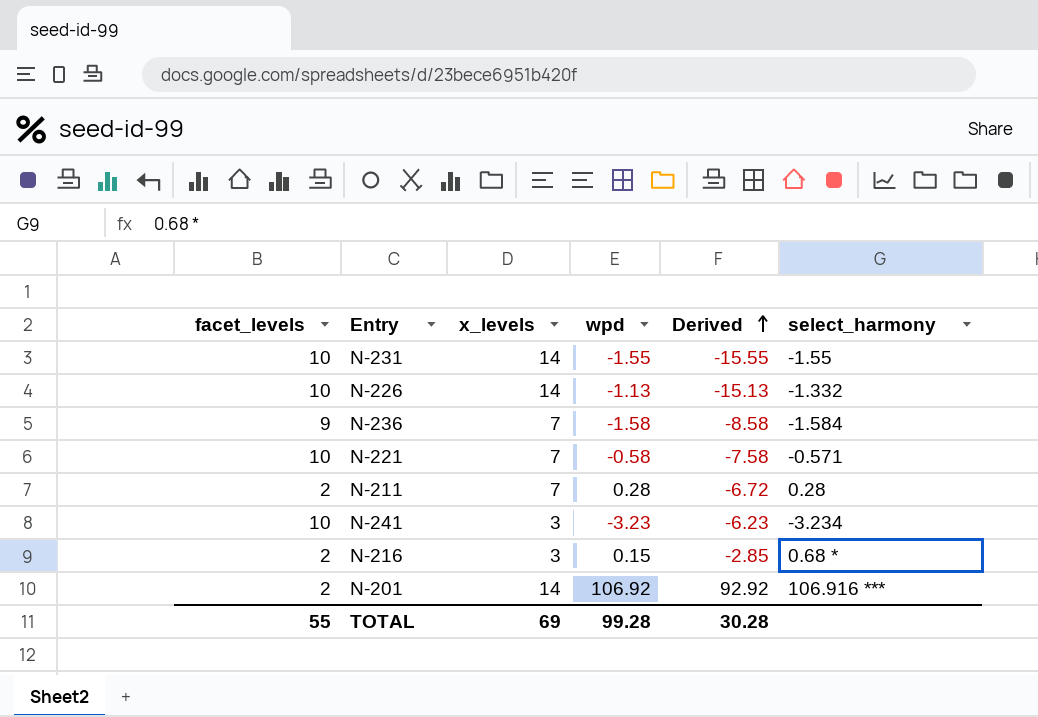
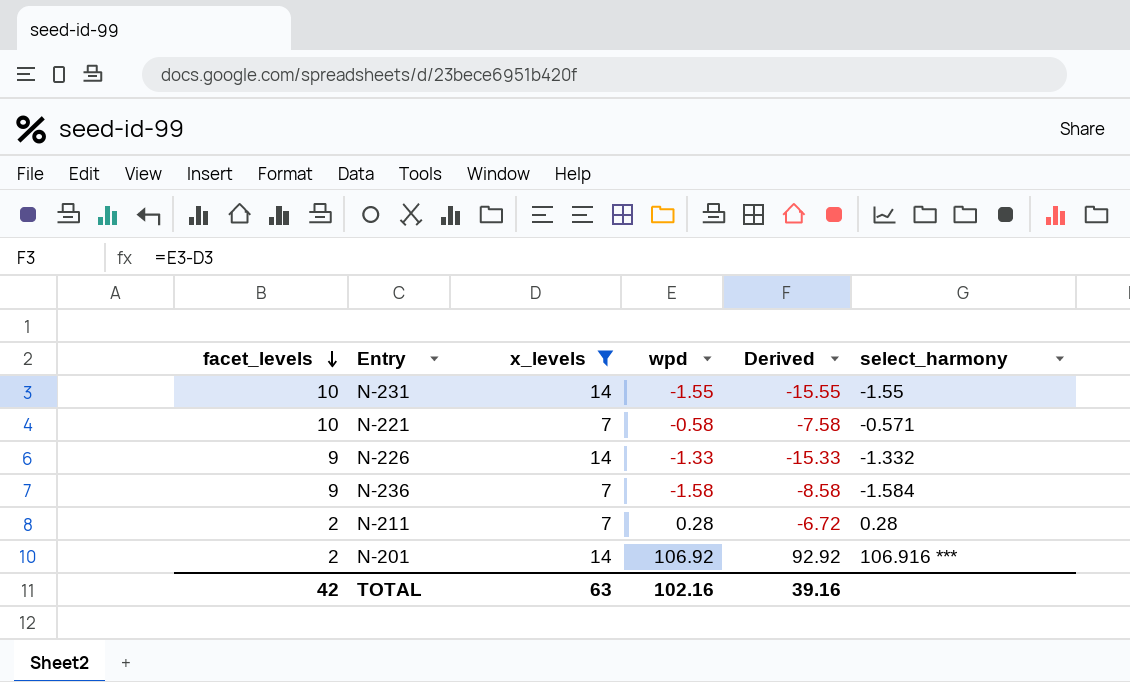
filter: none -> x_levels != 3
row order: Derived ascending -> facet_levels descending
N-226 | facet_levels: 10 -> 9
N-226 | wpd: -1.13 -> -1.33
N-226 | Derived: -15.13 -> -15.33
TOTAL | facet_levels: 55 -> 42
TOTAL | x_levels: 69 -> 63
TOTAL | wpd: 99.28 -> 102.16
TOTAL | Derived: 30.28 -> 39.16

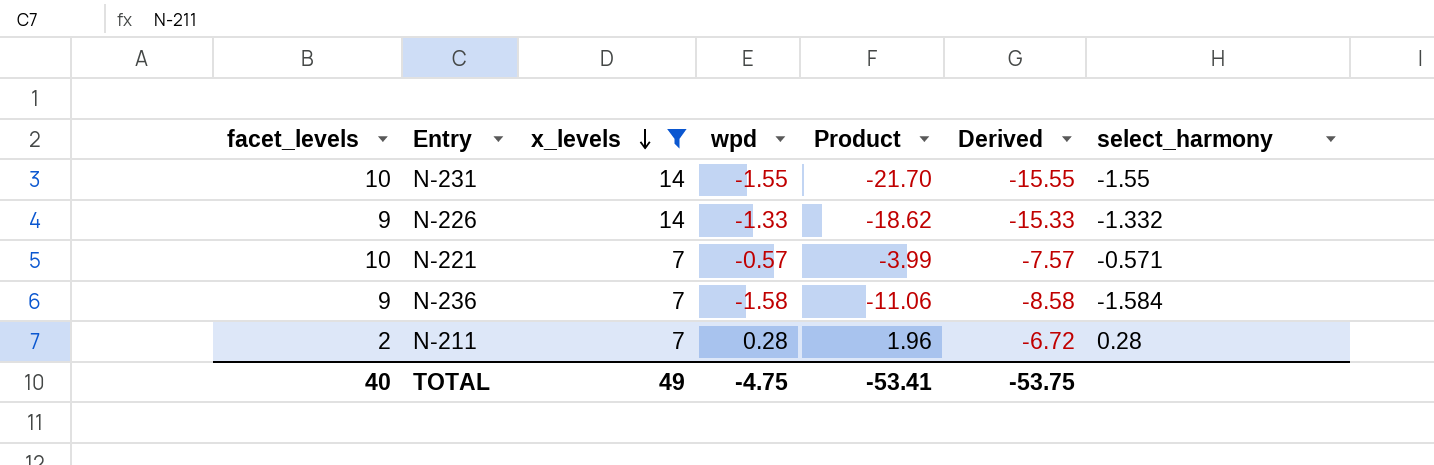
row order: facet_levels descending -> x_levels descending
column Product | formula: none -> [x_levels] * [wpd]
row N-201: 2 | 14 | 106.92 | 92.92 | 106.916 *** -> none
N-221 | wpd: -0.58 -> -0.57
N-221 | Derived: -7.58 -> -7.57
TOTAL | facet_levels: 42 -> 40
TOTAL | x_levels: 63 -> 49
TOTAL | wpd: 102.16 -> -4.75
TOTAL | Derived: 39.16 -> -53.75

